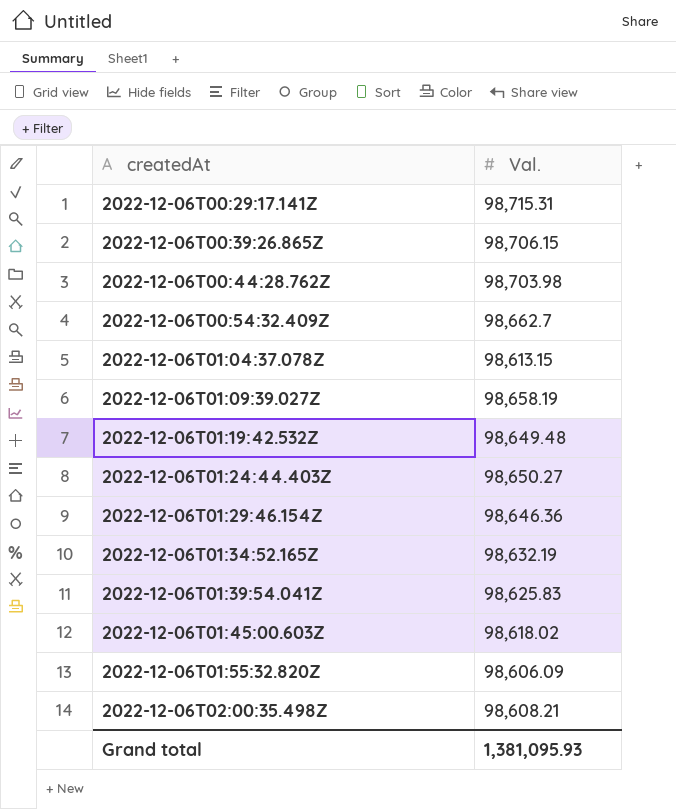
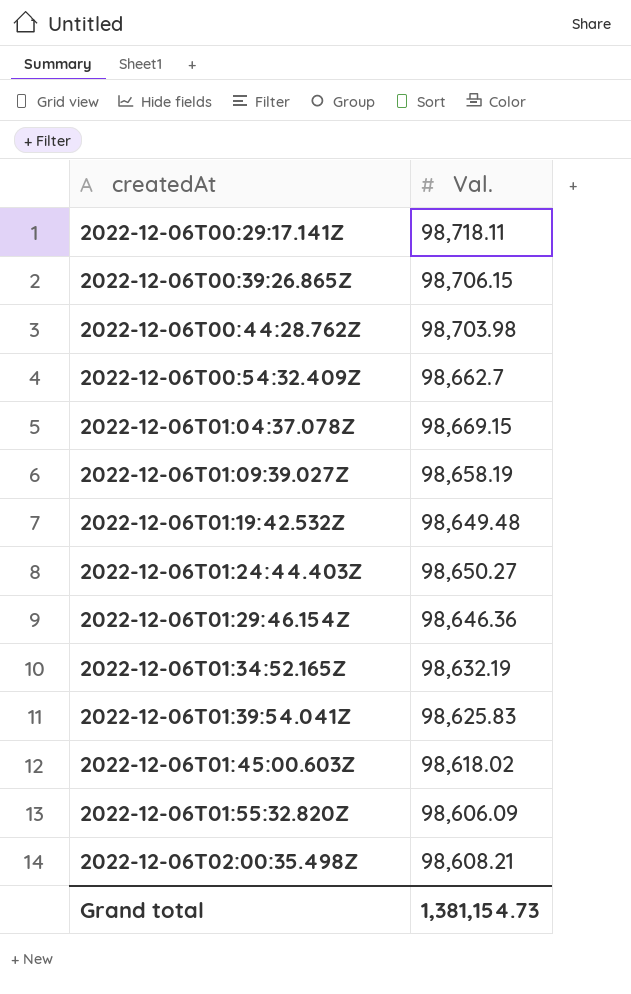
2022-12-06T00:29:17.141Z | Val.: 98,715.31 -> 98,718.11
2022-12-06T01:04:37.078Z | Val.: 98,613.15 -> 98,669.15
Grand total | Val.: 1,381,095.93 -> 1,381,154.73

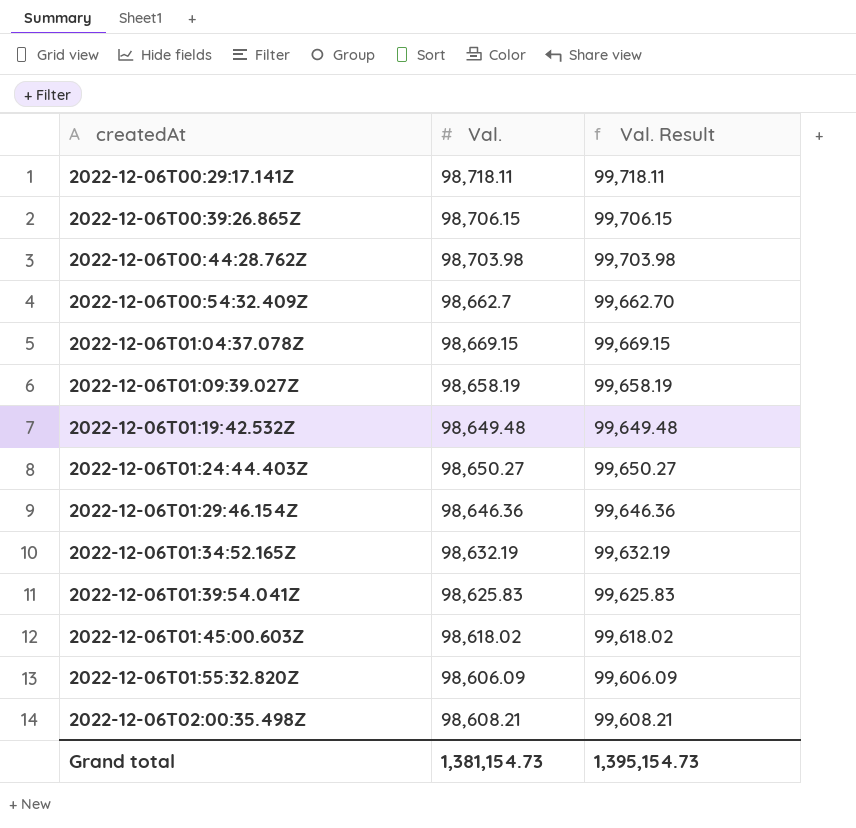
column Val. Result | formula: none -> [Val.] + 1000

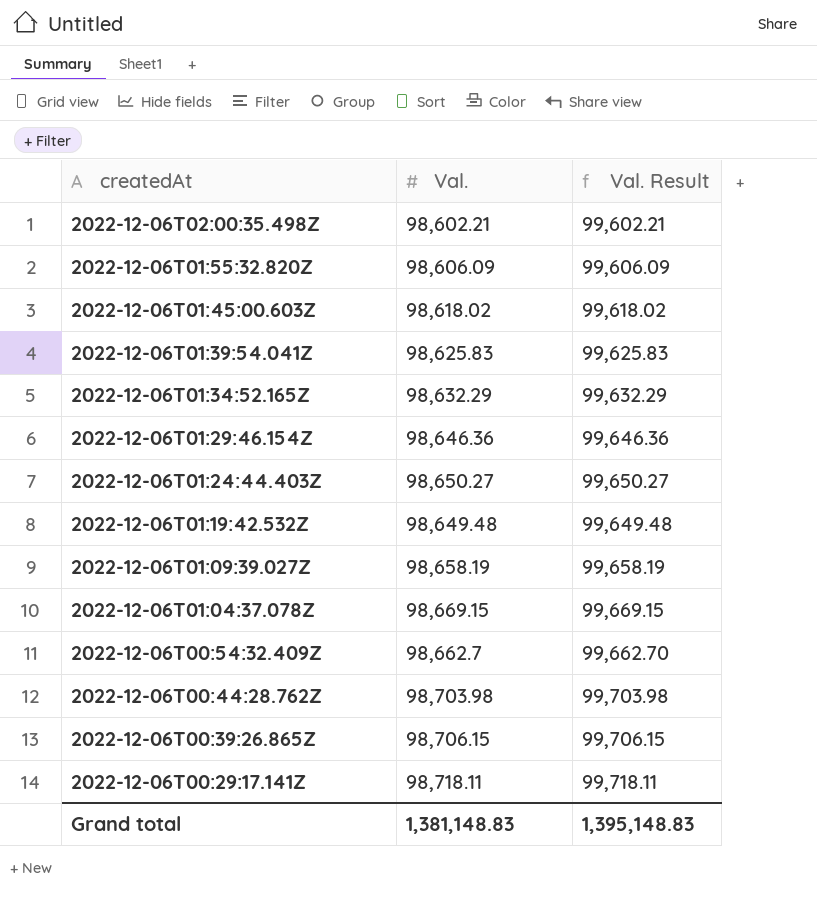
row order: createdAt ascending -> createdAt descending
2022-12-06T02:00:35.498Z | Val.: 98,608.21 -> 98,602.21
2022-12-06T02:00:35.498Z | Val. Result: 99,608.21 -> 99,602.21
2022-12-06T01:34:52.165Z | Val.: 98,632.19 -> 98,632.29
2022-12-06T01:34:52.165Z | Val. Result: 99,632.19 -> 99,632.29
Grand total | Val.: 1,381,154.73 -> 1,381,148.83
Grand total | Val. Result: 1,395,154.73 -> 1,395,148.83

